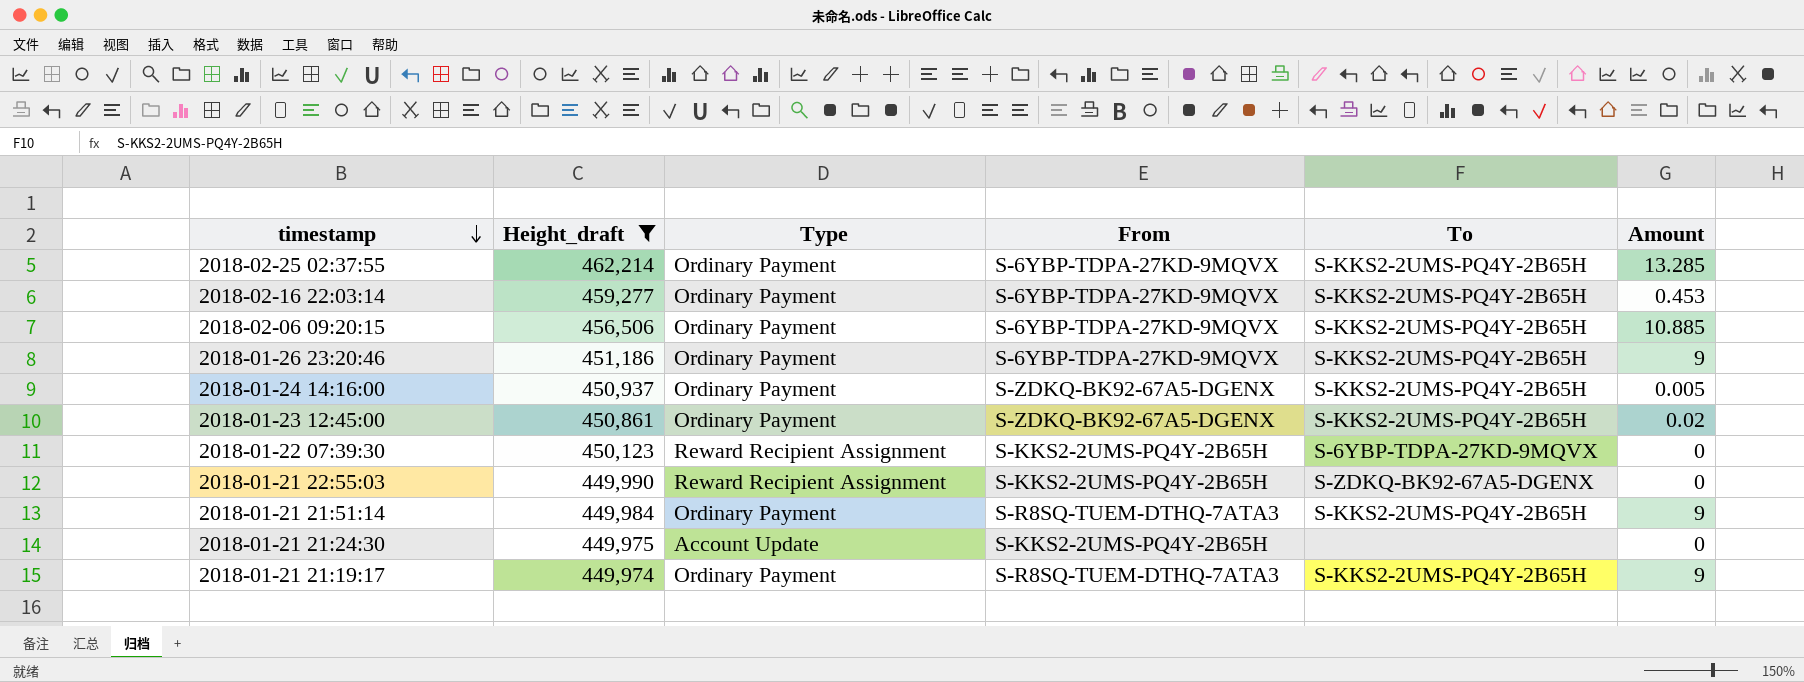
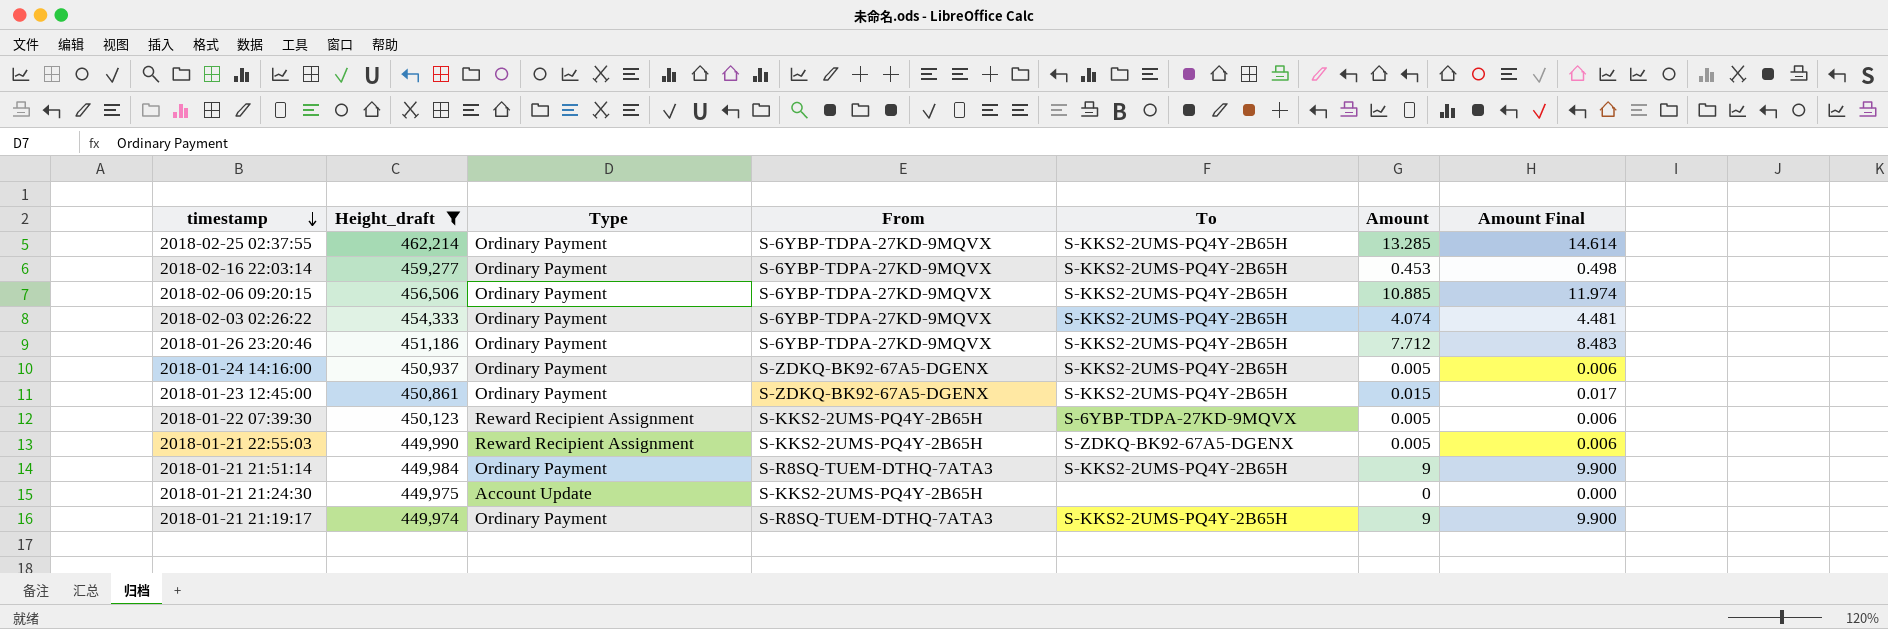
column Amount Final | formula: none -> [Amount] * 1.1
row 2018-02-03 02:26:22: none -> 454,333 | Ordinary Payment | S-6YBP-TDPA-27KD-9MQVX | S-KKS2-2UMS-PQ4Y-2B65H | 4.074 | 4.481
2018-01-26 23:20:46 | Amount: 9 -> 7.712
2018-01-23 12:45:00 | Amount: 0.02 -> 0.015
2018-01-22 07:39:30 | Amount: 0 -> 0.005
2018-01-21 22:55:03 | Amount: 0 -> 0.005

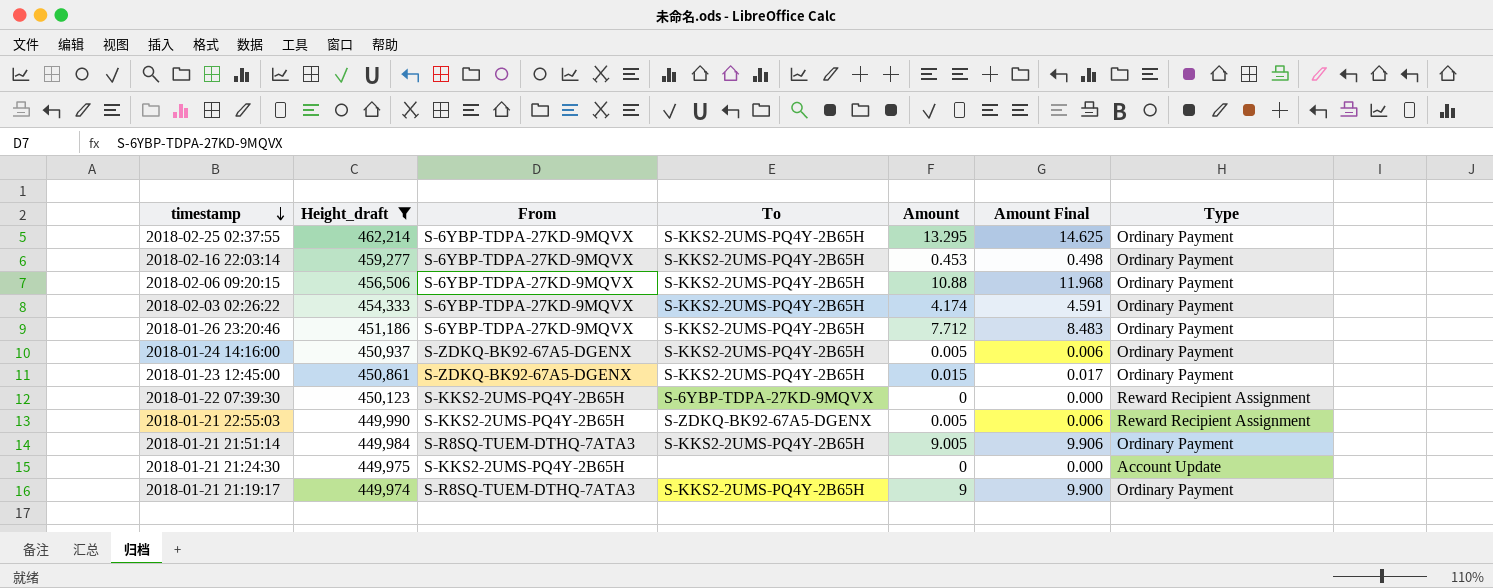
column Type | position: 3 -> 7
2018-02-25 02:37:55 | Amount: 13.285 -> 13.295
2018-02-25 02:37:55 | Amount Final: 14.614 -> 14.625
2018-02-06 09:20:15 | Amount: 10.885 -> 10.88
2018-02-06 09:20:15 | Amount Final: 11.974 -> 11.968
2018-02-03 02:26:22 | Amount: 4.074 -> 4.174
2018-02-03 02:26:22 | Amount Final: 4.481 -> 4.591
2018-01-22 07:39:30 | Amount: 0.005 -> 0
2018-01-22 07:39:30 | Amount Final: 0.006 -> 0.000
2018-01-21 21:51:14 | Amount: 9 -> 9.005
2018-01-21 21:51:14 | Amount Final: 9.900 -> 9.906

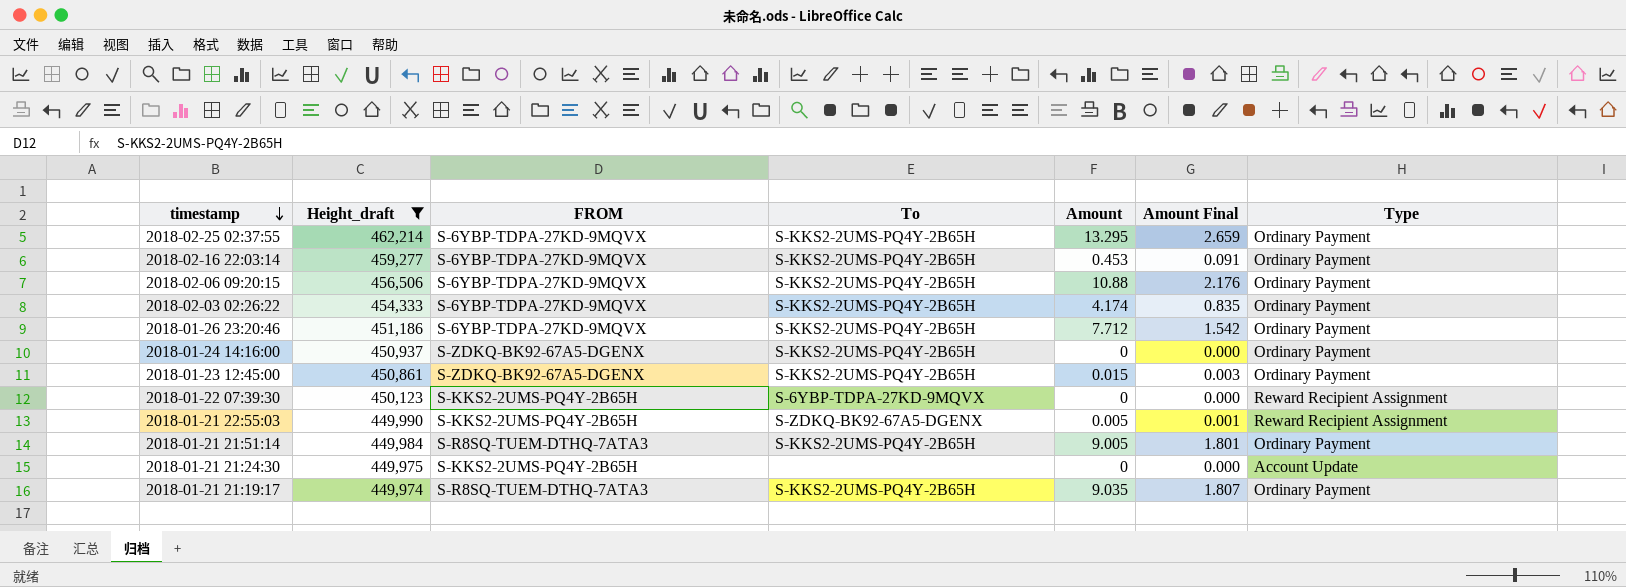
column name: From -> FROM
column Amount Final | formula: [Amount] * 1.1 -> [Amount] * 0.2
2018-01-24 14:16:00 | Amount: 0.005 -> 0
2018-01-21 21:19:17 | Amount: 9 -> 9.035

